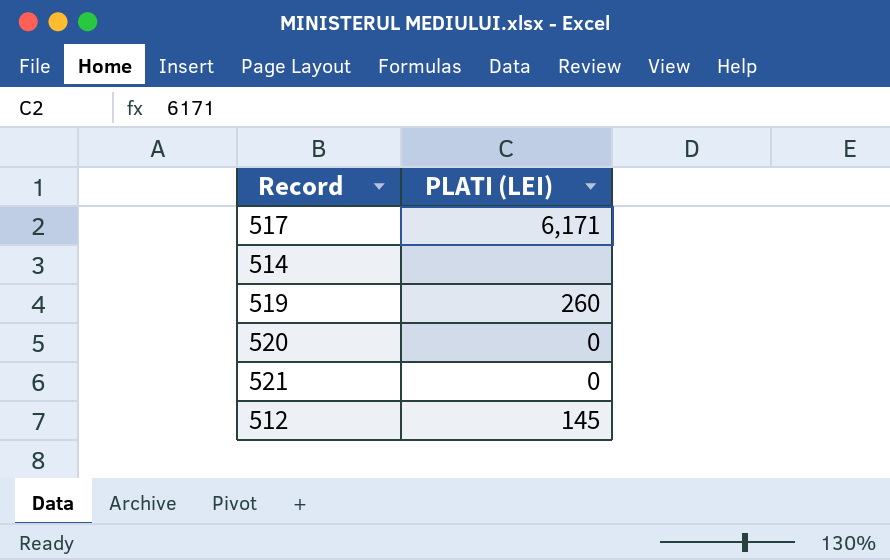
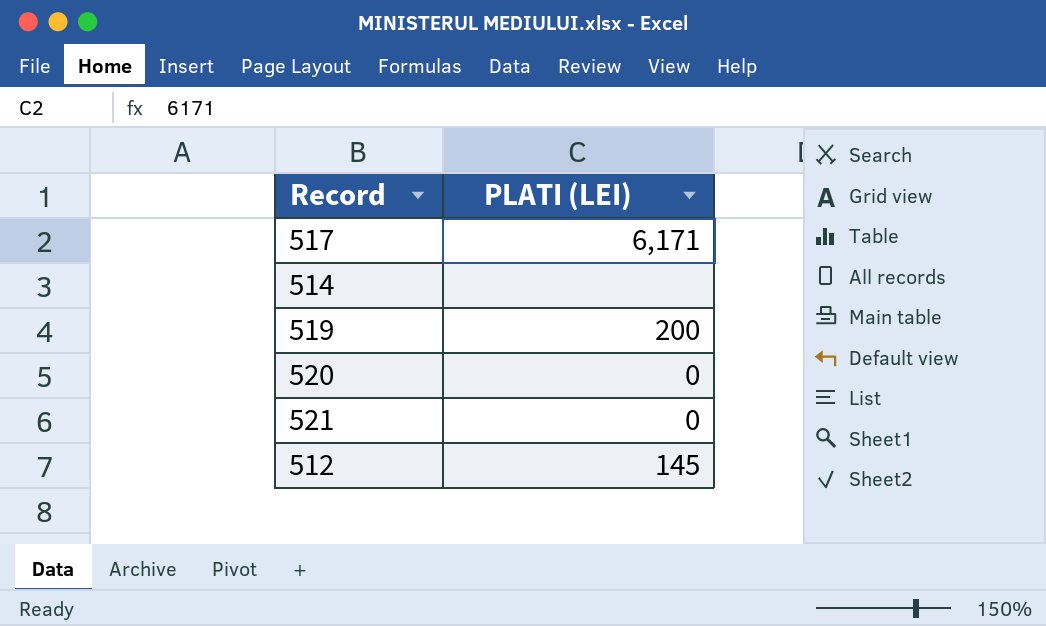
519 | PLATI (LEI): 260 -> 200

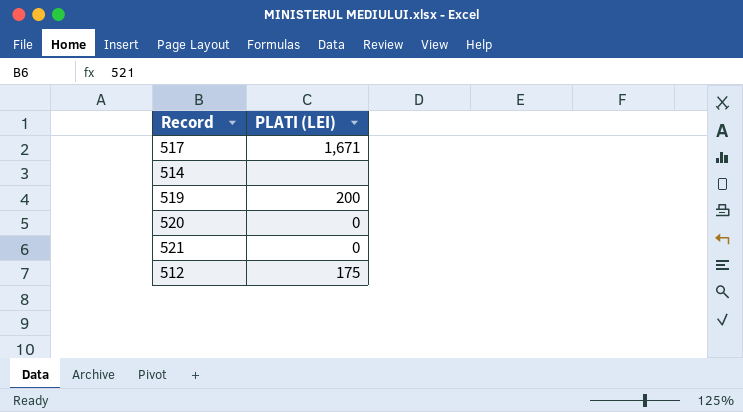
517 | PLATI (LEI): 6,171 -> 1,671
512 | PLATI (LEI): 145 -> 175

